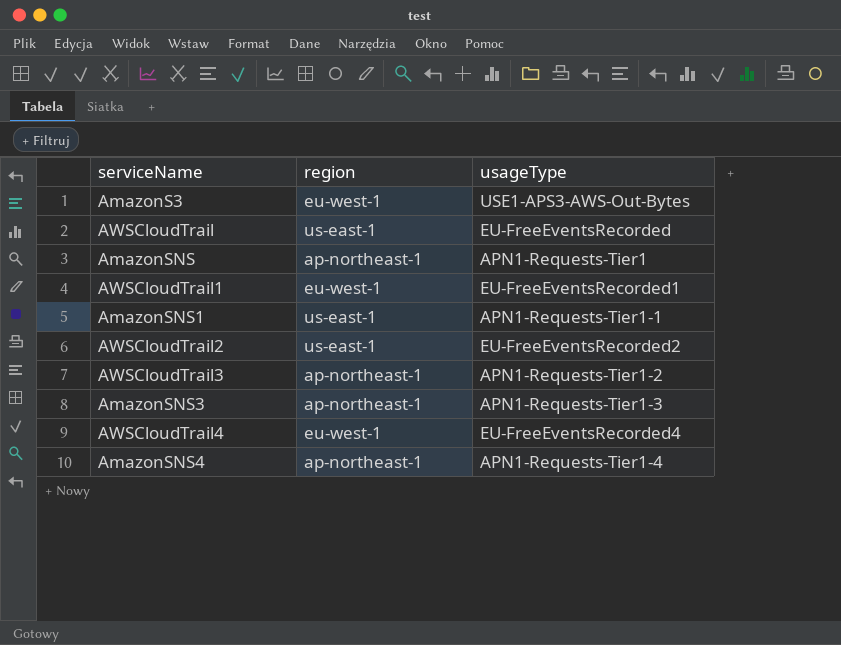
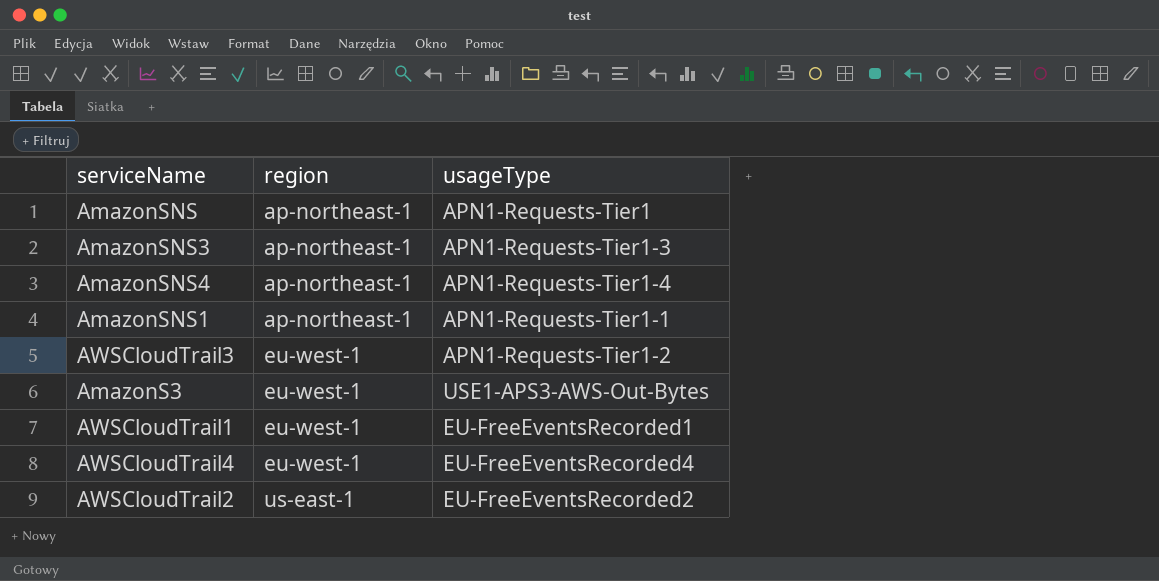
row order: none -> region ascending
row AWSCloudTrail: us-east-1 | EU-FreeEventsRecorded -> none
AmazonSNS1 | region: us-east-1 -> ap-northeast-1
AWSCloudTrail3 | region: ap-northeast-1 -> eu-west-1

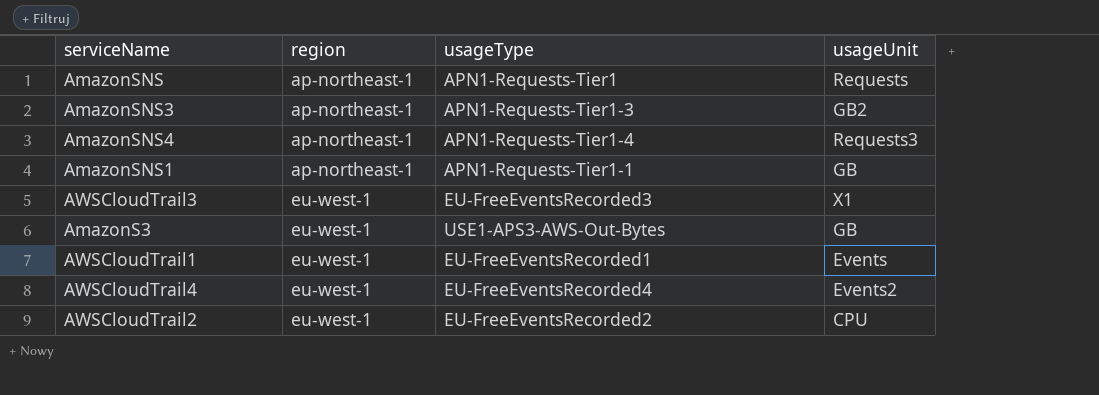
column usageUnit | position: none -> 4
AWSCloudTrail3 | usageType: APN1-Requests-Tier1-2 -> EU-FreeEventsRecorded3
AWSCloudTrail2 | region: us-east-1 -> eu-west-1

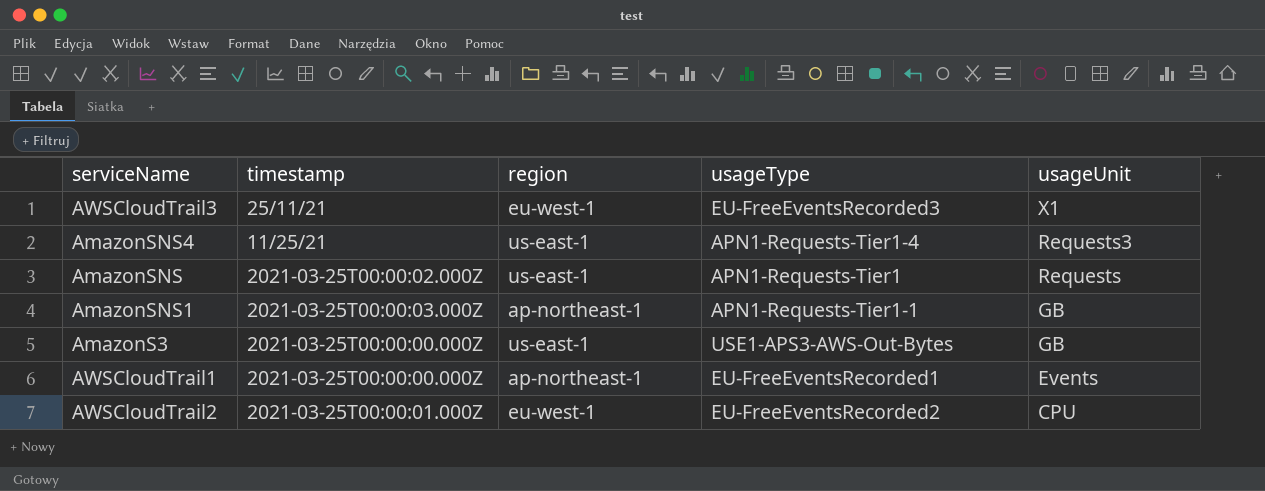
row order: region ascending -> usageUnit descending
column timestamp | position: none -> 2
row AmazonSNS3: ap-northeast-1 | APN1-Requests-Tier1-3 | GB2 -> none
row AWSCloudTrail4: eu-west-1 | EU-FreeEventsRecorded4 | Events2 -> none
AmazonSNS4 | region: ap-northeast-1 -> us-east-1
AmazonSNS | region: ap-northeast-1 -> us-east-1
AmazonS3 | region: eu-west-1 -> us-east-1
AWSCloudTrail1 | region: eu-west-1 -> ap-northeast-1

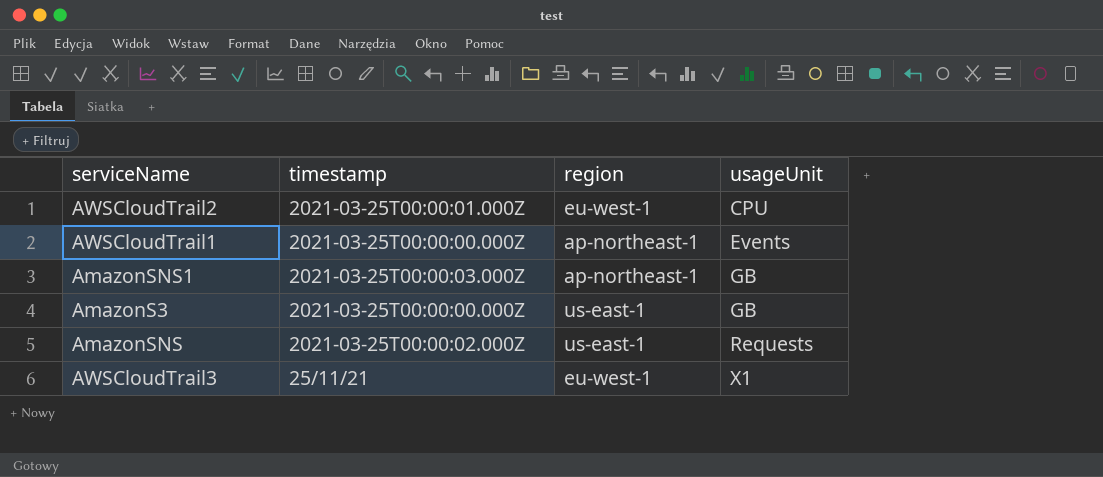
row order: usageUnit descending -> usageUnit ascending
column usageType | position: 4 -> none
row AmazonSNS4: 11/25/21 | us-east-1 | APN1-Requests-Tier1-4 | Requests3 -> none

